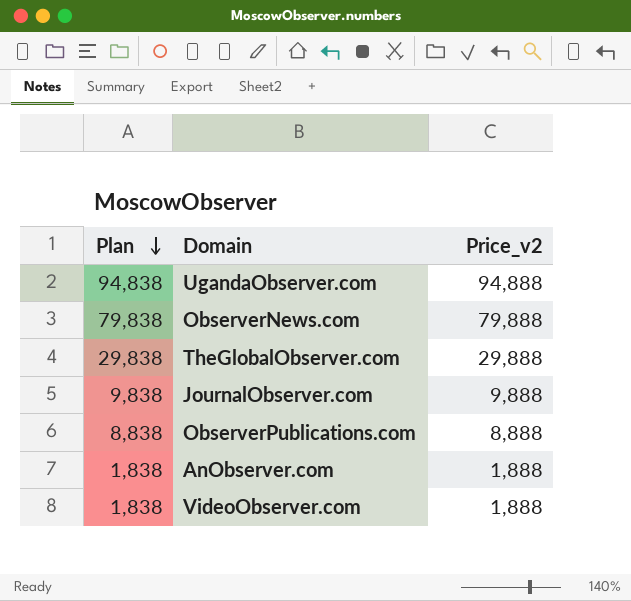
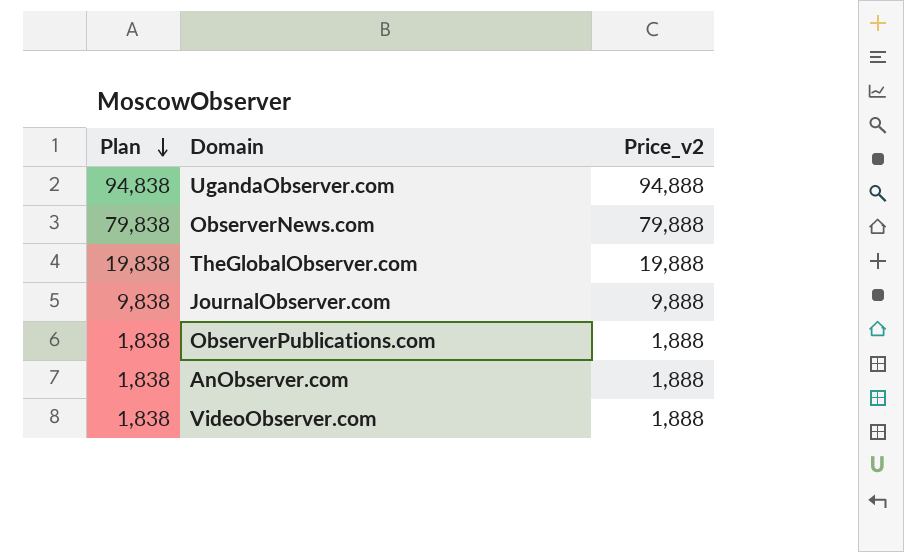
TheGlobalObserver.com | Plan: 29,838 -> 19,838
TheGlobalObserver.com | Price_v2: 29,888 -> 19,888
ObserverPublications.com | Plan: 8,838 -> 1,838
ObserverPublications.com | Price_v2: 8,888 -> 1,888

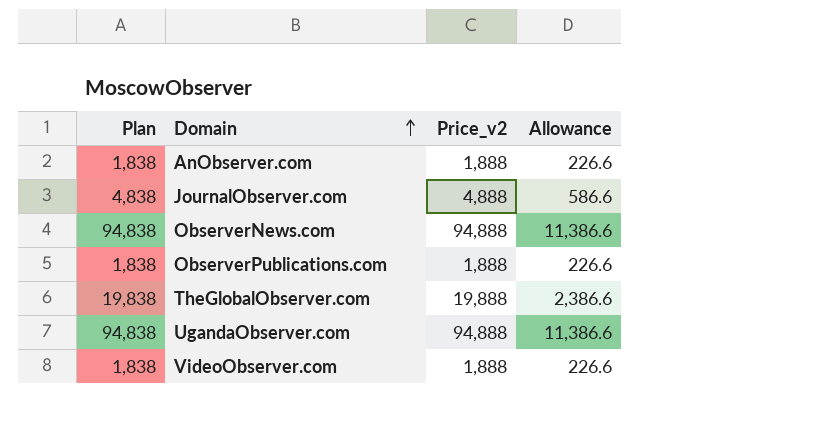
row order: Plan descending -> Domain ascending
column Allowance | formula: none -> [Price_v2] * 0.12
JournalObserver.com | Plan: 9,838 -> 4,838
JournalObserver.com | Price_v2: 9,888 -> 4,888
ObserverNews.com | Plan: 79,838 -> 94,838
ObserverNews.com | Price_v2: 79,888 -> 94,888

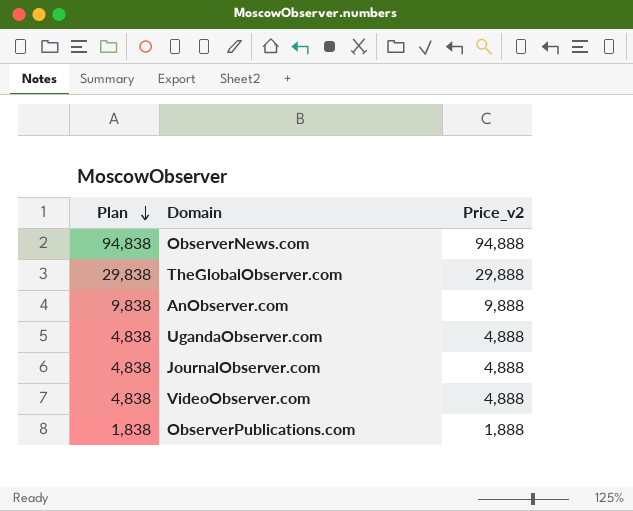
row order: Domain ascending -> Plan descending
column Allowance | formula: [Price_v2] * 0.12 -> none
TheGlobalObserver.com | Plan: 19,838 -> 29,838
TheGlobalObserver.com | Price_v2: 19,888 -> 29,888
AnObserver.com | Plan: 1,838 -> 9,838
AnObserver.com | Price_v2: 1,888 -> 9,888
UgandaObserver.com | Plan: 94,838 -> 4,838
UgandaObserver.com | Price_v2: 94,888 -> 4,888
VideoObserver.com | Plan: 1,838 -> 4,838
VideoObserver.com | Price_v2: 1,888 -> 4,888

